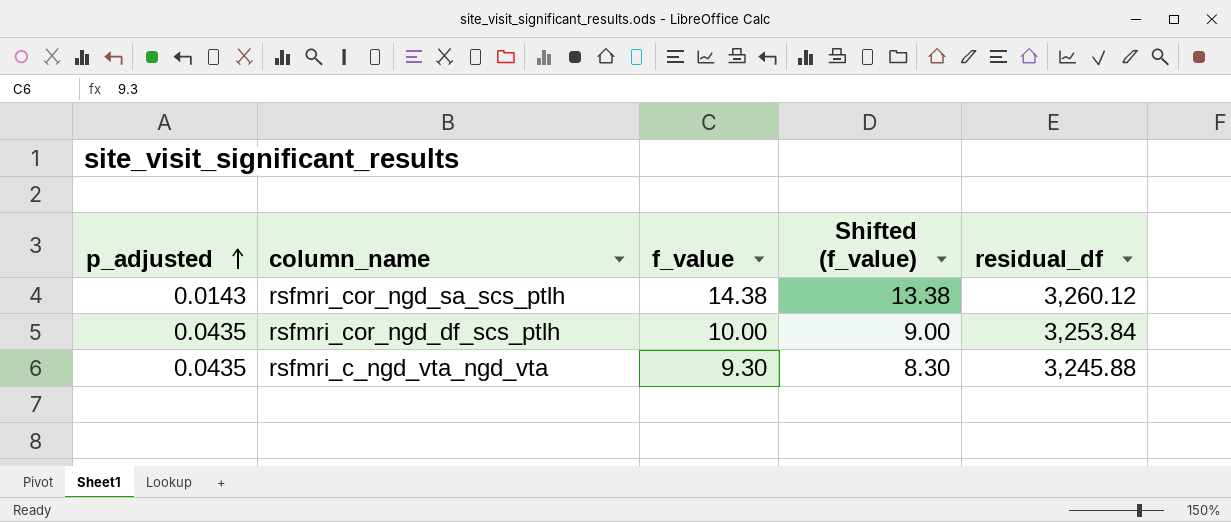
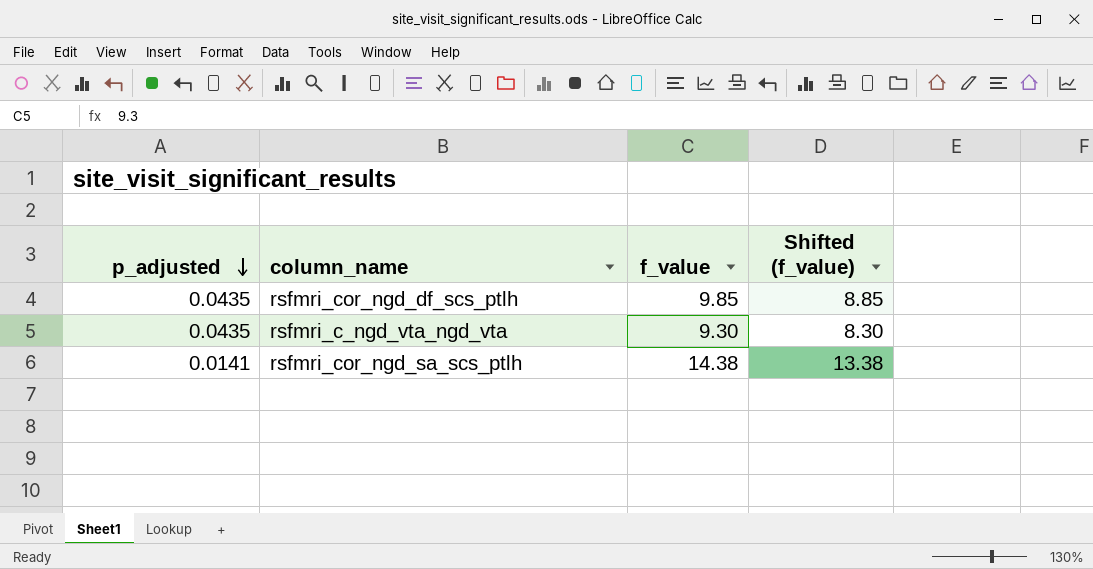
row order: p_adjusted ascending -> p_adjusted descending
column residual_df | position: 5 -> none
rsfmri_cor_ngd_df_scs_ptlh | f_value: 10.00 -> 9.85
rsfmri_cor_ngd_df_scs_ptlh | Shifted (f_value): 9.00 -> 8.85
rsfmri_cor_ngd_sa_scs_ptlh | p_adjusted: 0.0143 -> 0.0141

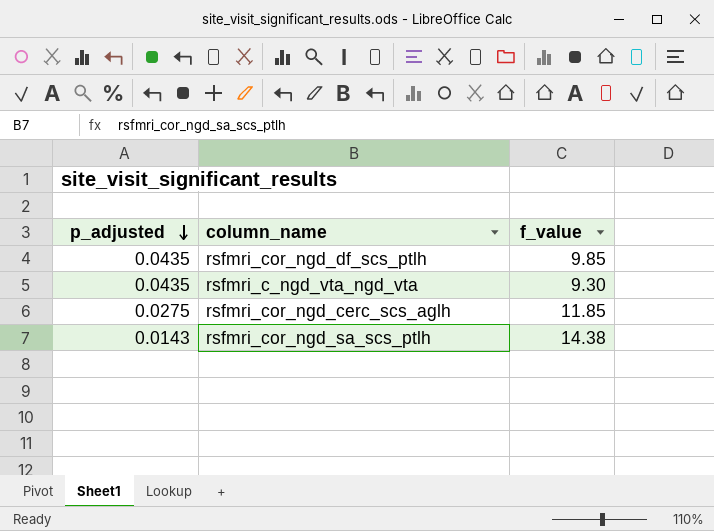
column Shifted (f_value) | formula: [f_value] - 1 -> none
row rsfmri_cor_ngd_cerc_scs_aglh: none -> 0.0275 | 11.85
rsfmri_cor_ngd_sa_scs_ptlh | p_adjusted: 0.0141 -> 0.0143

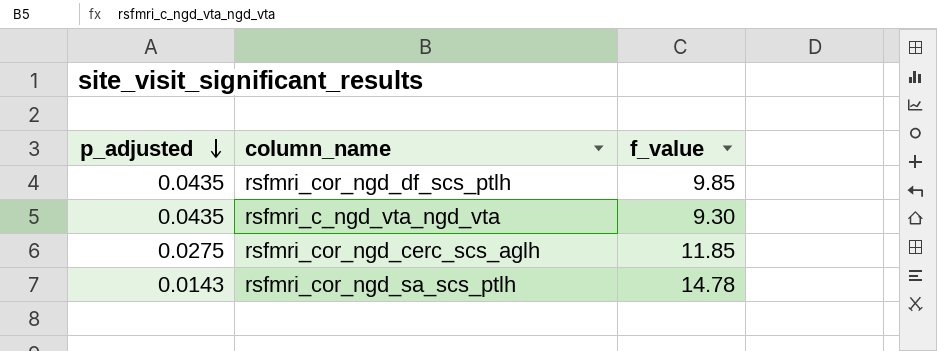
rsfmri_cor_ngd_sa_scs_ptlh | f_value: 14.38 -> 14.78

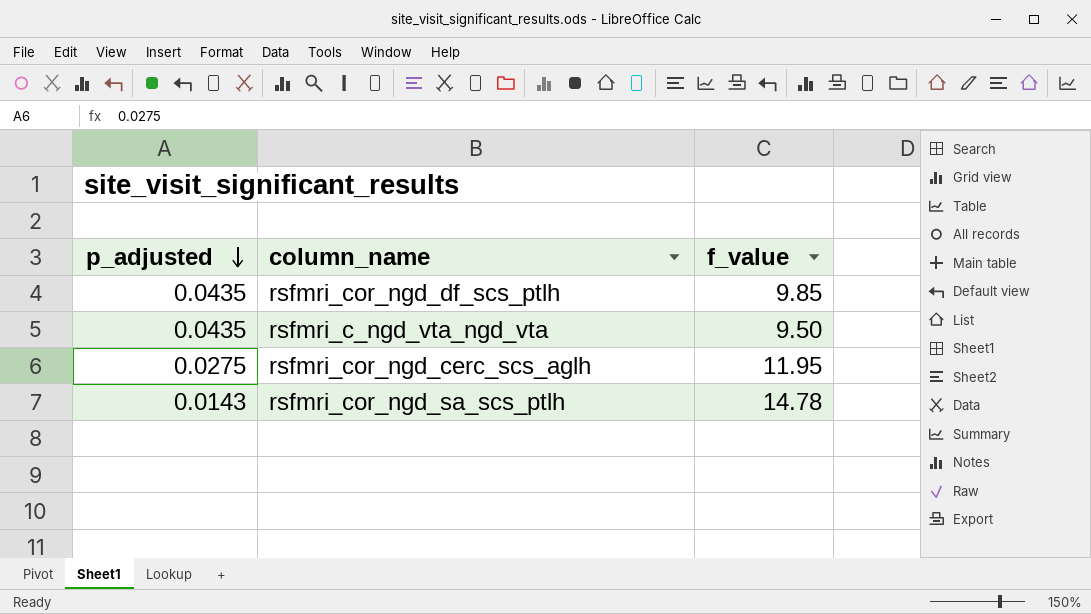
rsfmri_c_ngd_vta_ngd_vta | f_value: 9.30 -> 9.50
rsfmri_cor_ngd_cerc_scs_aglh | f_value: 11.85 -> 11.95

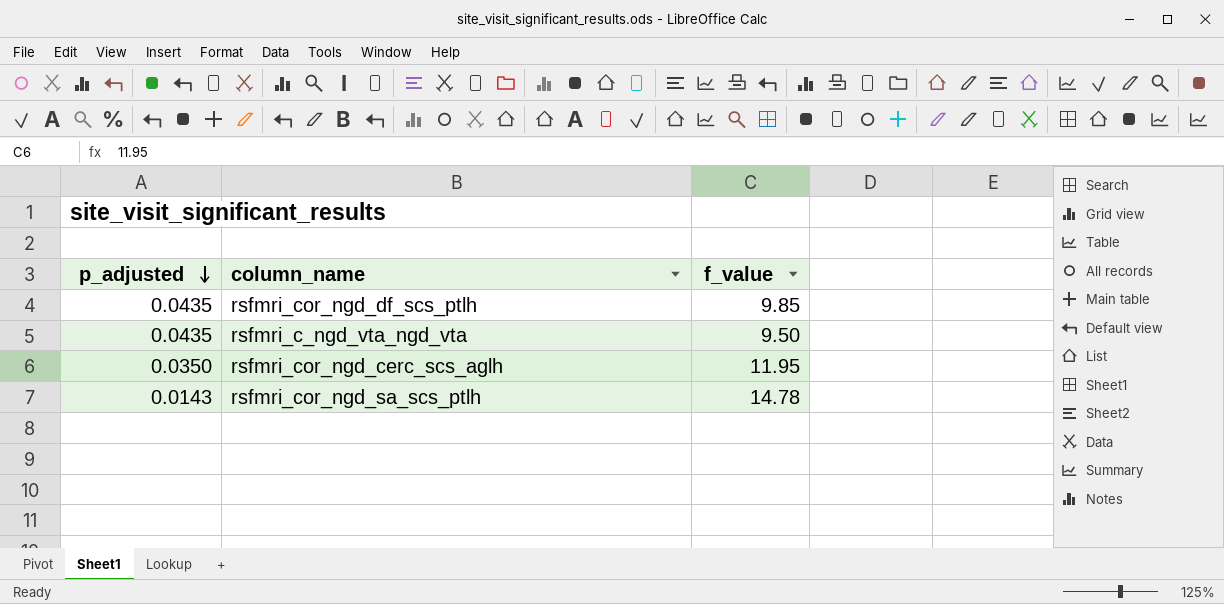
rsfmri_cor_ngd_cerc_scs_aglh | p_adjusted: 0.0275 -> 0.0350

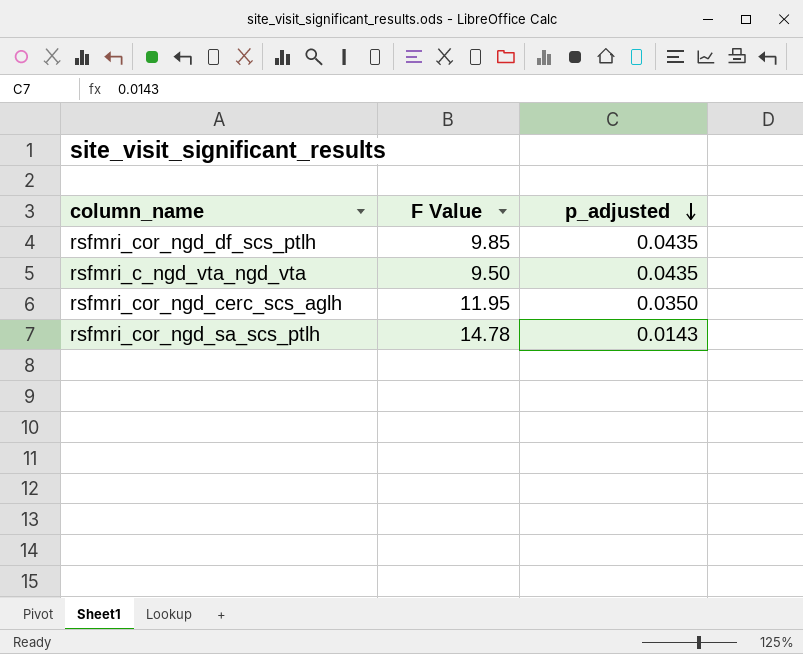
column name: f_value -> F Value
column p_adjusted | position: 1 -> 3

